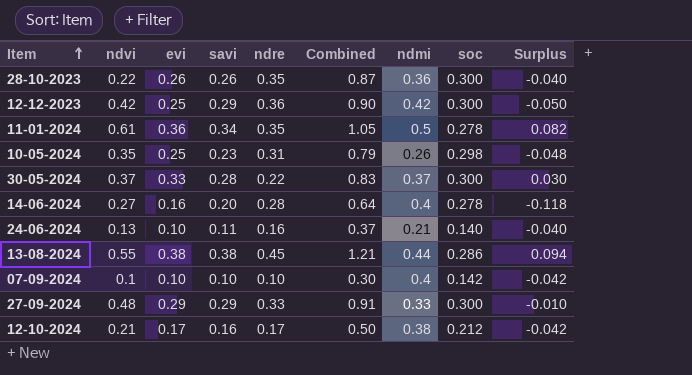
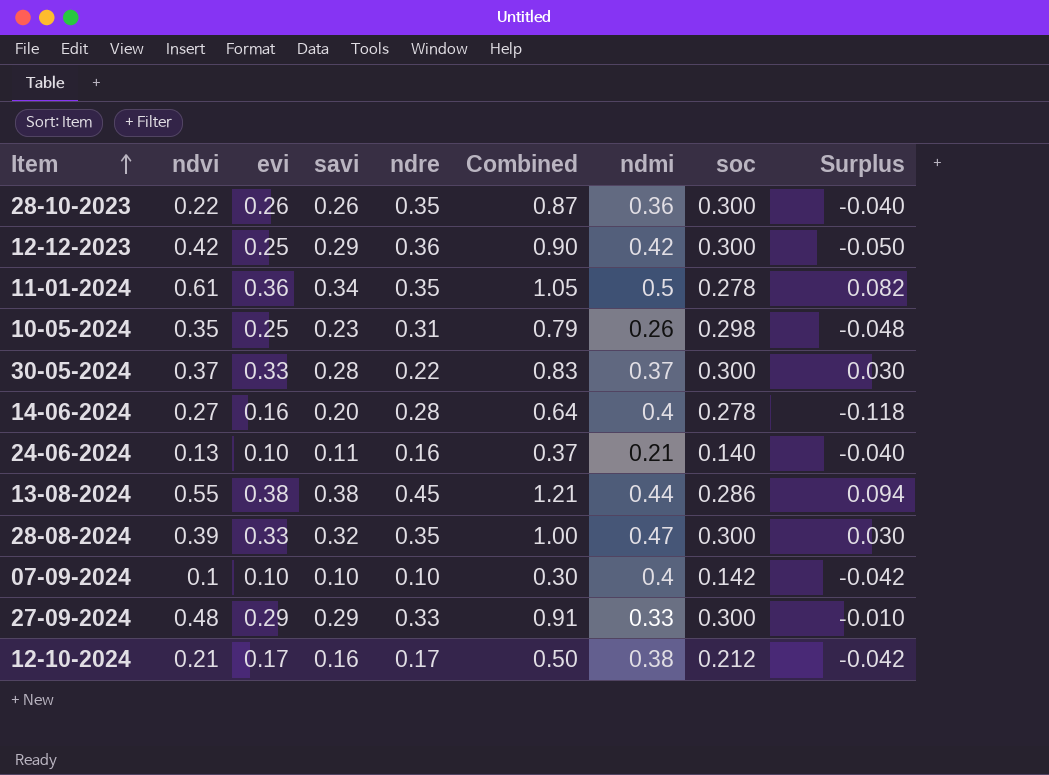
row 28-08-2024: none -> 0.39 | 0.33 | 0.32 | 0.35 | 1.00 | 0.47 | 0.300 | 0.030

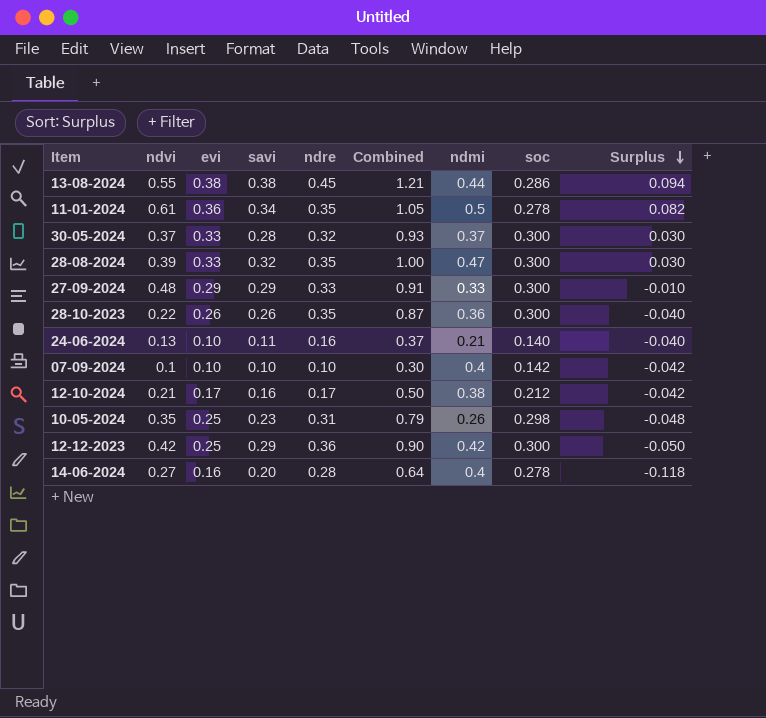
row order: Item ascending -> Surplus descending
30-05-2024 | ndre: 0.22 -> 0.32
30-05-2024 | Combined: 0.83 -> 0.93

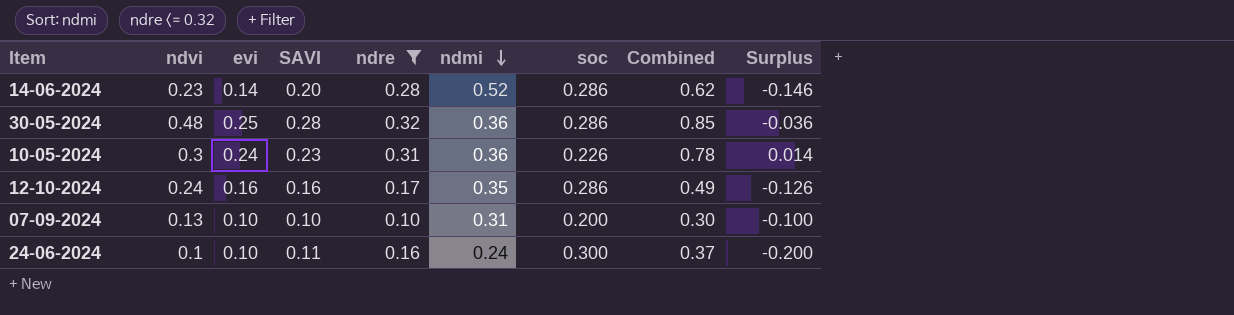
filter: none -> ndre <= 0.32
row order: Surplus descending -> ndmi descending
column name: savi -> SAVI
column Combined | position: 6 -> 8
14-06-2024 | ndvi: 0.27 -> 0.23
14-06-2024 | evi: 0.16 -> 0.14
14-06-2024 | ndmi: 0.4 -> 0.52
14-06-2024 | soc: 0.278 -> 0.286
14-06-2024 | Combined: 0.64 -> 0.62
14-06-2024 | Surplus: -0.118 -> -0.146
30-05-2024 | ndvi: 0.37 -> 0.48
30-05-2024 | evi: 0.33 -> 0.25
30-05-2024 | ndmi: 0.37 -> 0.36
30-05-2024 | soc: 0.300 -> 0.286
30-05-2024 | Combined: 0.93 -> 0.85
30-05-2024 | Surplus: 0.030 -> -0.036
10-05-2024 | ndvi: 0.35 -> 0.3
10-05-2024 | evi: 0.25 -> 0.24
10-05-2024 | ndmi: 0.26 -> 0.36
10-05-2024 | soc: 0.298 -> 0.226
10-05-2024 | Combined: 0.79 -> 0.78
10-05-2024 | Surplus: -0.048 -> 0.014
12-10-2024 | ndvi: 0.21 -> 0.24
12-10-2024 | evi: 0.17 -> 0.16
12-10-2024 | ndmi: 0.38 -> 0.35
12-10-2024 | soc: 0.212 -> 0.286
12-10-2024 | Combined: 0.50 -> 0.49
12-10-2024 | Surplus: -0.042 -> -0.126
07-09-2024 | ndvi: 0.1 -> 0.13
07-09-2024 | ndmi: 0.4 -> 0.31
07-09-2024 | soc: 0.142 -> 0.200
07-09-2024 | Surplus: -0.042 -> -0.100
24-06-2024 | ndvi: 0.13 -> 0.1
24-06-2024 | ndmi: 0.21 -> 0.24
24-06-2024 | soc: 0.140 -> 0.300
24-06-2024 | Surplus: -0.040 -> -0.200

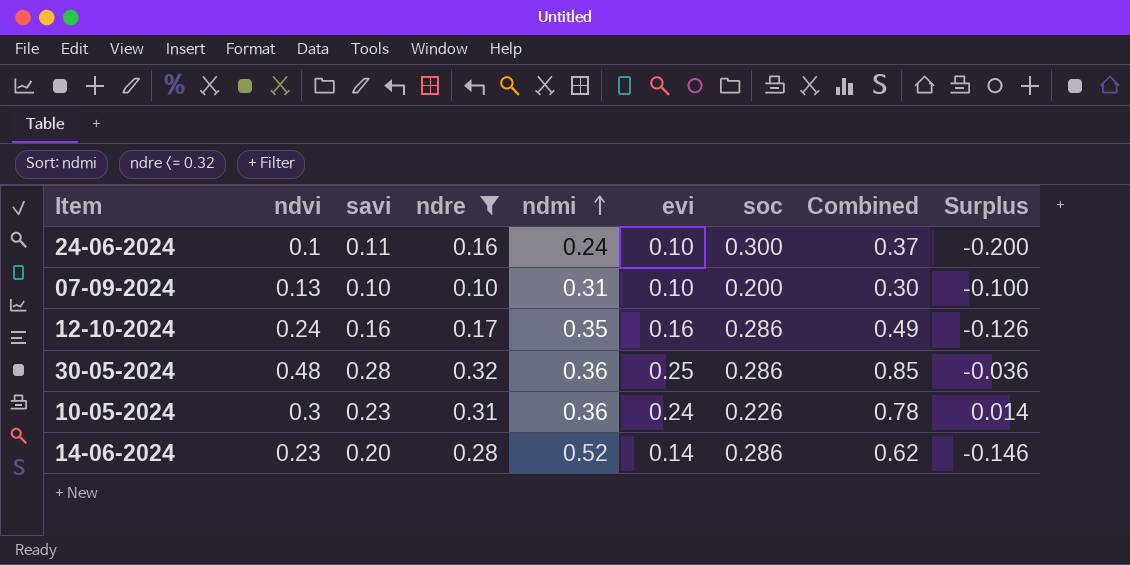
row order: ndmi descending -> ndmi ascending
column name: SAVI -> savi
column evi | position: 3 -> 6

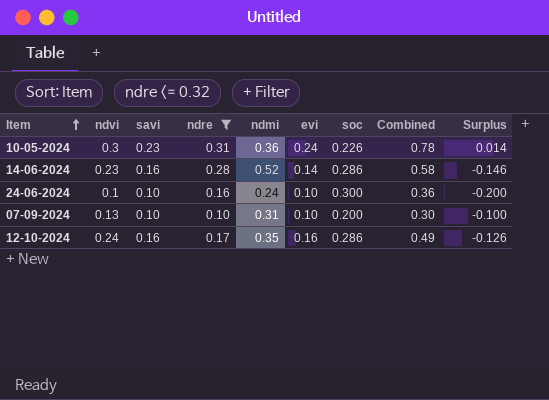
row order: ndmi ascending -> Item ascending
row 30-05-2024: 0.48 | 0.28 | 0.32 | 0.36 | 0.25 | 0.286 | 0.85 | -0.036 -> none
14-06-2024 | savi: 0.20 -> 0.16
14-06-2024 | Combined: 0.62 -> 0.58
24-06-2024 | savi: 0.11 -> 0.10
24-06-2024 | Combined: 0.37 -> 0.36

